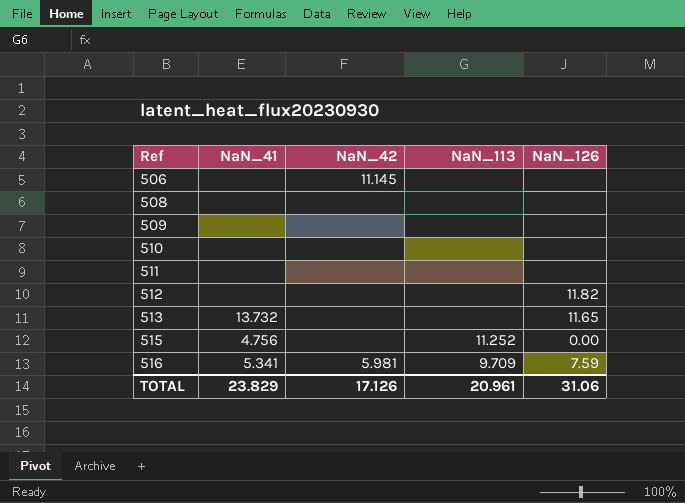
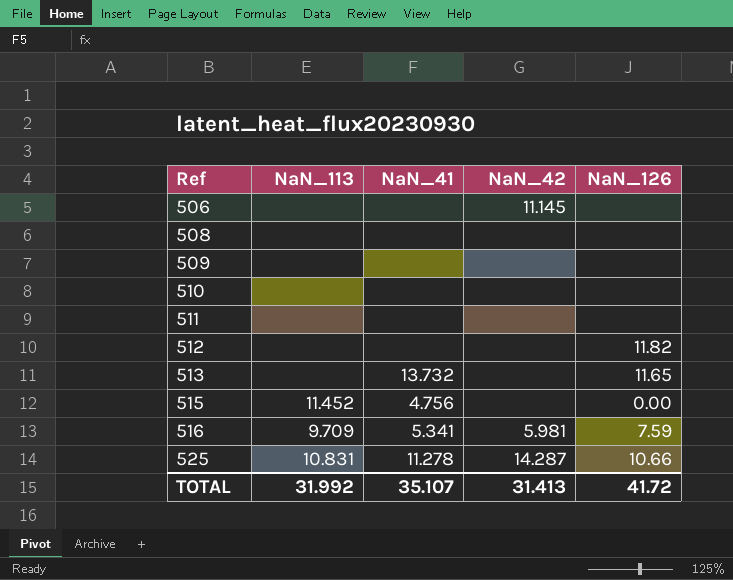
column NaN_113 | position: 4 -> 2
515 | NaN_113: 11.252 -> 11.452
row 525: none -> 10.831 | 11.278 | 14.287 | 10.66
TOTAL | NaN_113: 20.961 -> 31.992
TOTAL | NaN_41: 23.829 -> 35.107
TOTAL | NaN_42: 17.126 -> 31.413
TOTAL | NaN_126: 31.06 -> 41.72

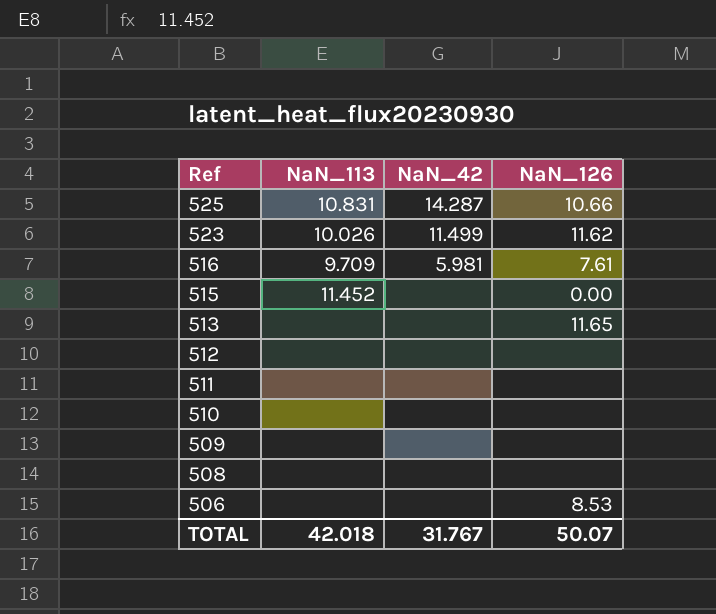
row order: Ref ascending -> Ref descending
column NaN_41 | position: 3 -> none
row 523: none -> 10.026 | 11.499 | 11.62
516 | NaN_126: 7.59 -> 7.61
512 | NaN_126: 11.82 -> none
506 | NaN_42: 11.145 -> none
506 | NaN_126: none -> 8.53
TOTAL | NaN_113: 31.992 -> 42.018
TOTAL | NaN_42: 31.413 -> 31.767
TOTAL | NaN_126: 41.72 -> 50.07

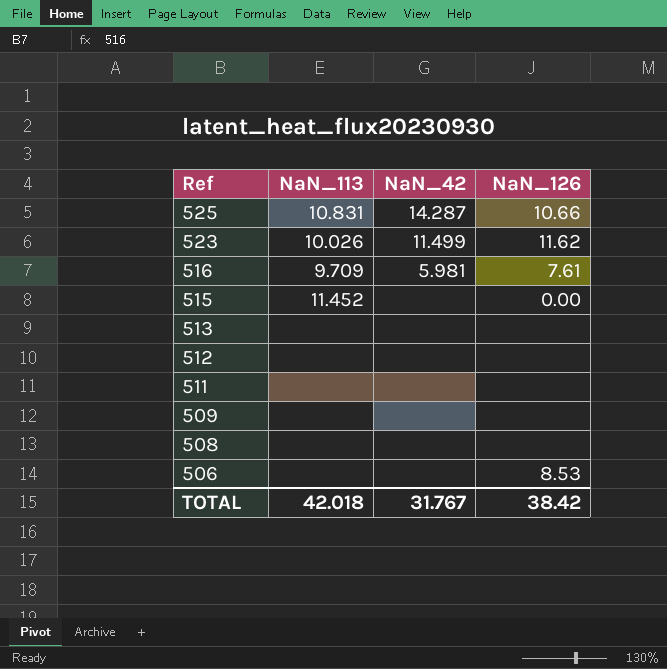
row 510: none | none | none -> none
513 | NaN_126: 11.65 -> none
TOTAL | NaN_126: 50.07 -> 38.42

